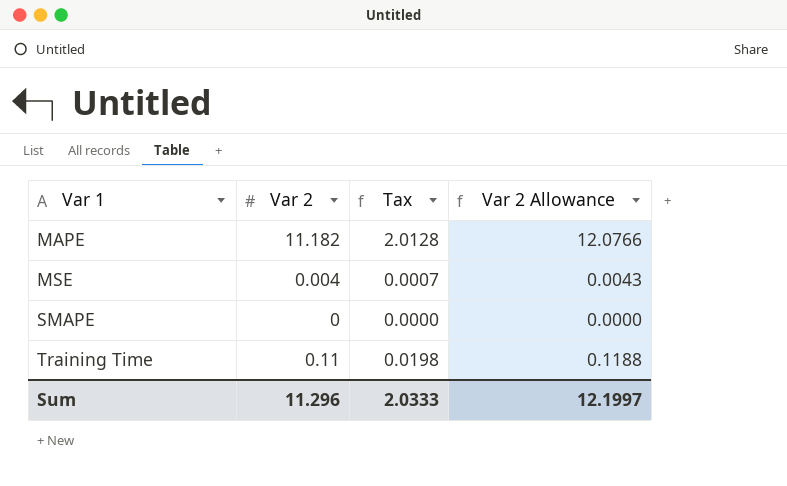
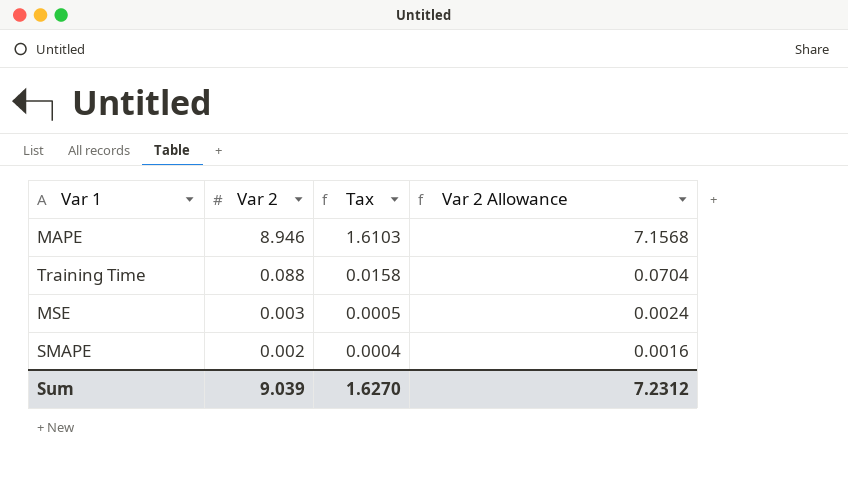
row order: Var 1 ascending -> Var 2 descending
column Var 2 Allowance | formula: [Var 2] * 1.08 -> [Var 2] * 0.8
MAPE | Var 2: 11.182 -> 8.946
MAPE | Tax: 2.0128 -> 1.6103
Training Time | Var 2: 0.11 -> 0.088
Training Time | Tax: 0.0198 -> 0.0158
MSE | Var 2: 0.004 -> 0.003
MSE | Tax: 0.0007 -> 0.0005
SMAPE | Var 2: 0 -> 0.002
SMAPE | Tax: 0.0000 -> 0.0004
Sum | Var 2: 11.296 -> 9.039
Sum | Tax: 2.0333 -> 1.6270
Sum | Var 2 Allowance: 12.1997 -> 7.2312

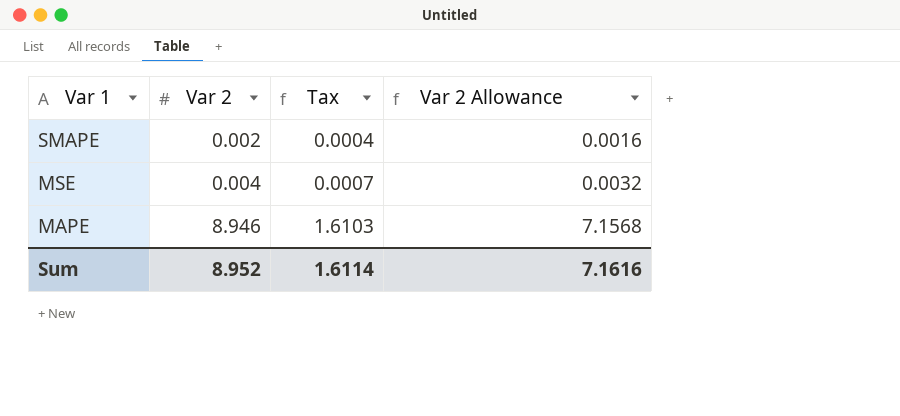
row order: Var 2 descending -> Var 1 descending
row Training Time: 0.088 | 0.0158 | 0.0704 -> none
MSE | Var 2: 0.003 -> 0.004
MSE | Tax: 0.0005 -> 0.0007
MSE | Var 2 Allowance: 0.0024 -> 0.0032
Sum | Var 2: 9.039 -> 8.952
Sum | Tax: 1.6270 -> 1.6114
Sum | Var 2 Allowance: 7.2312 -> 7.1616

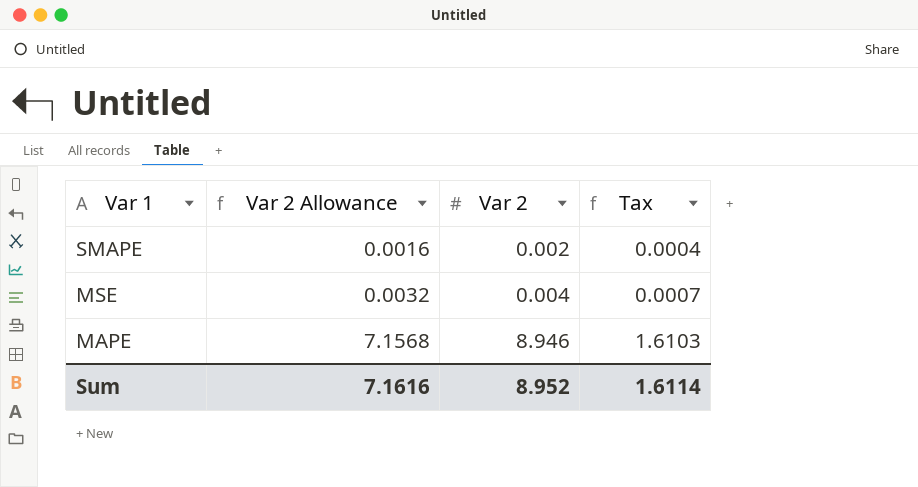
column Var 2 Allowance | position: 4 -> 2

